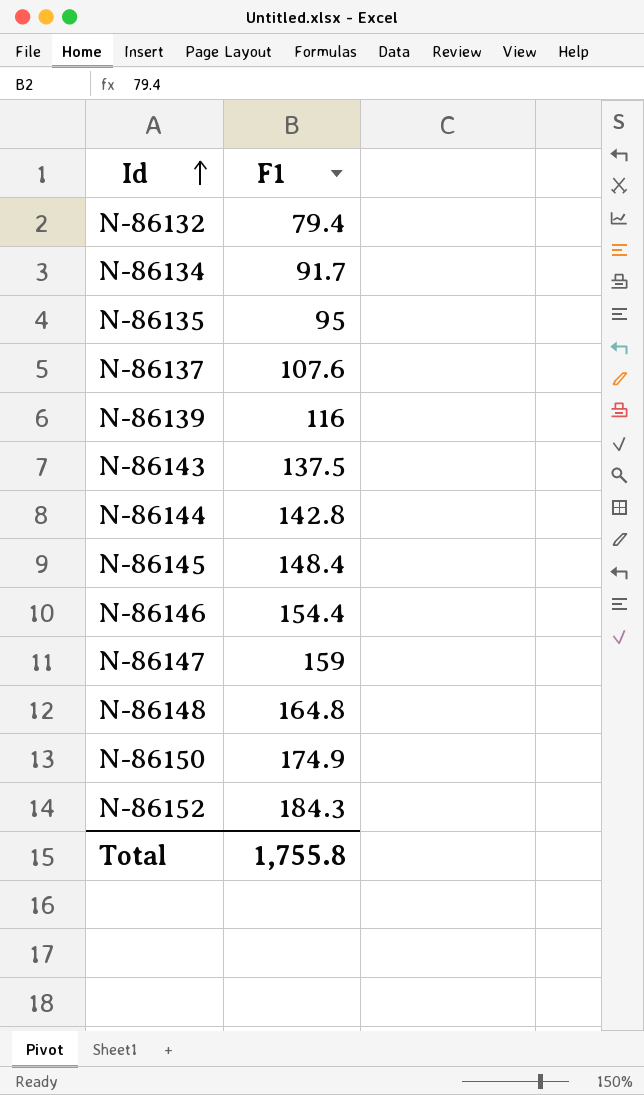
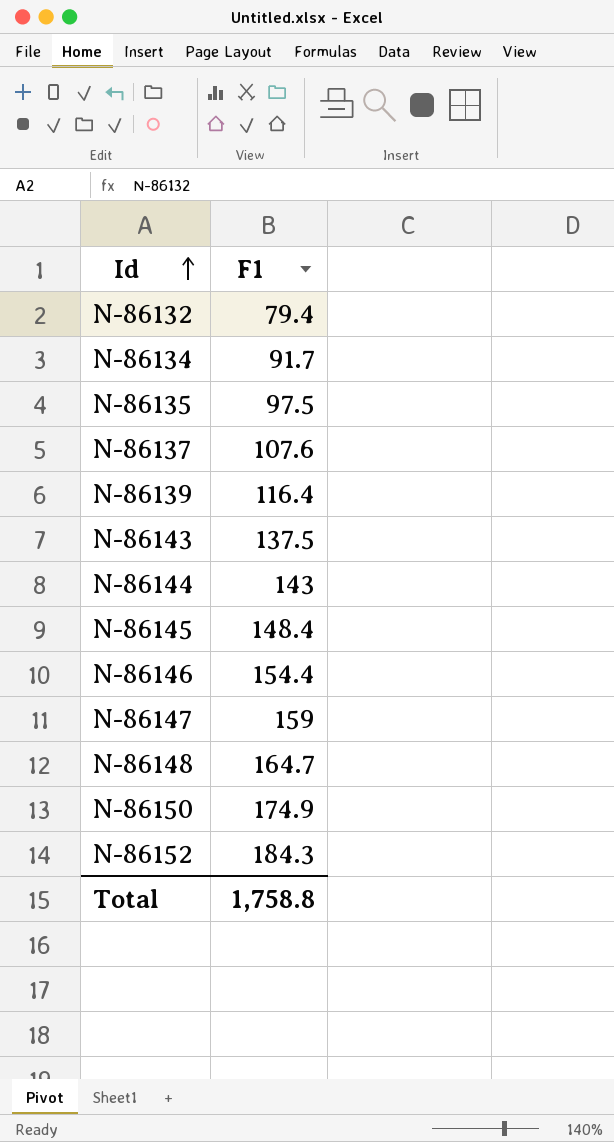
N-86135 | F1: 95 -> 97.5
N-86139 | F1: 116 -> 116.4
N-86144 | F1: 142.8 -> 143
N-86148 | F1: 164.8 -> 164.7
Total | F1: 1,755.8 -> 1,758.8

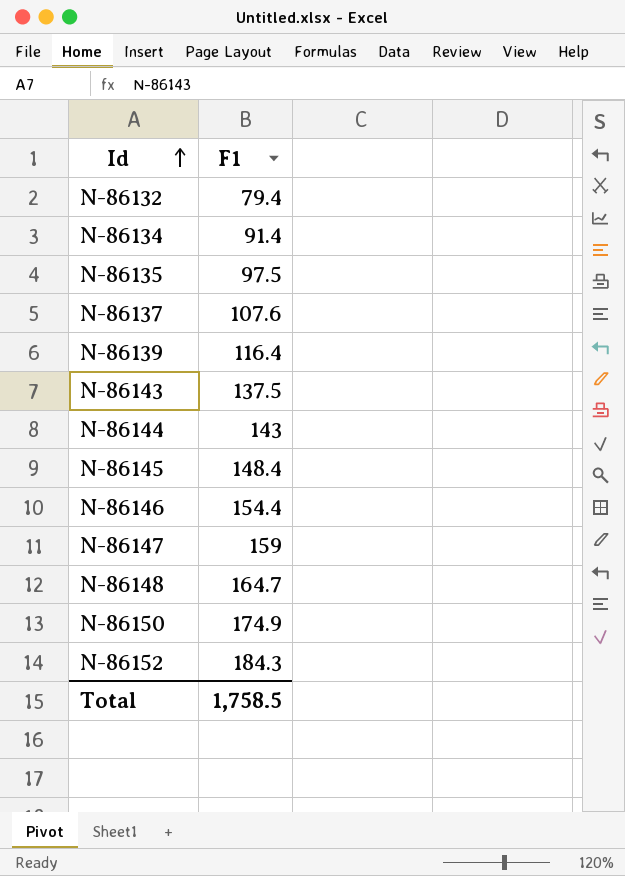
N-86134 | F1: 91.7 -> 91.4
Total | F1: 1,758.8 -> 1,758.5

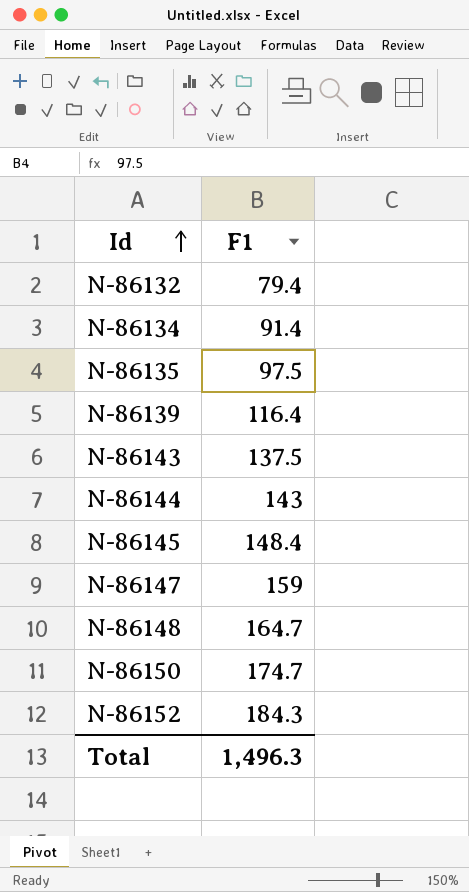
row N-86137: 107.6 -> none
row N-86146: 154.4 -> none
N-86150 | F1: 174.9 -> 174.7
Total | F1: 1,758.5 -> 1,496.3

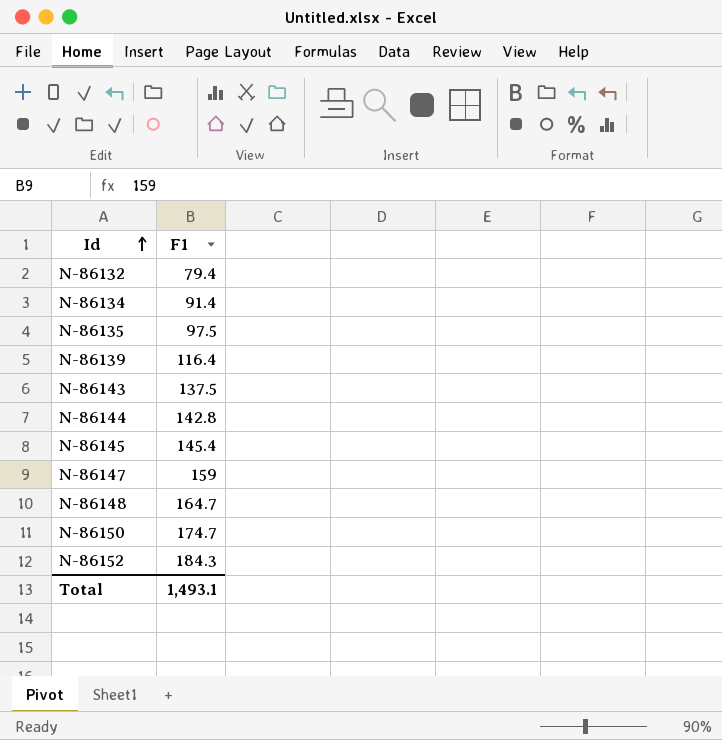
N-86144 | F1: 143 -> 142.8
N-86145 | F1: 148.4 -> 145.4
Total | F1: 1,496.3 -> 1,493.1

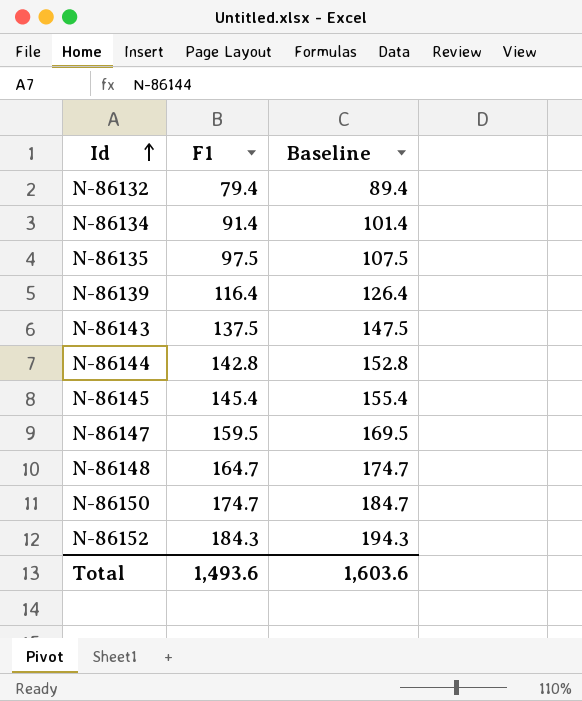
column Baseline | formula: none -> [F1] + 10
N-86147 | F1: 159 -> 159.5
Total | F1: 1,493.1 -> 1,493.6

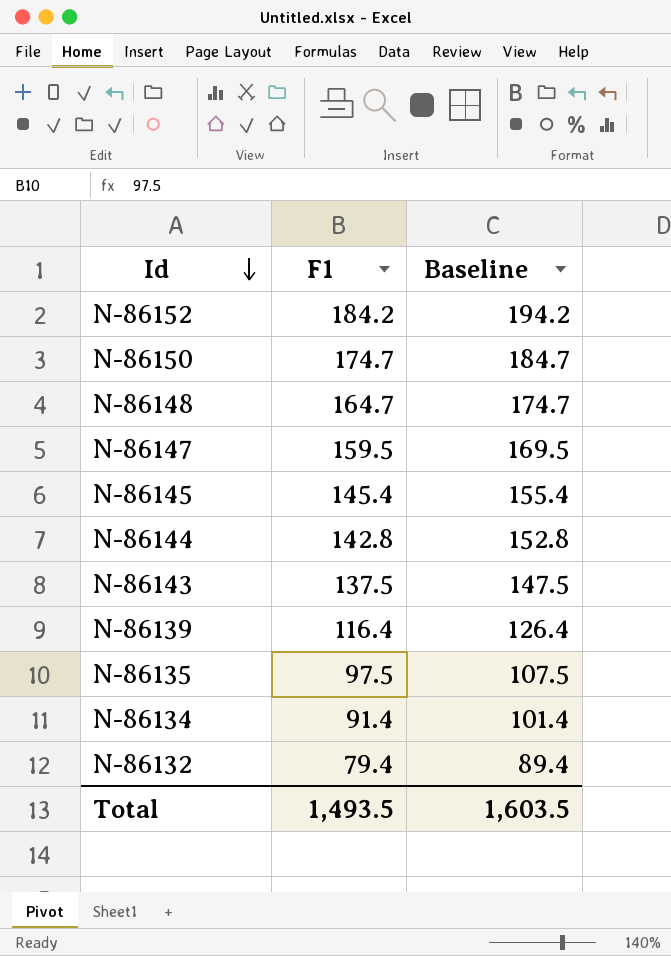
row order: Id ascending -> Id descending
N-86152 | F1: 184.3 -> 184.2
N-86152 | Baseline: 194.3 -> 194.2
Total | F1: 1,493.6 -> 1,493.5
Total | Baseline: 1,603.6 -> 1,603.5

